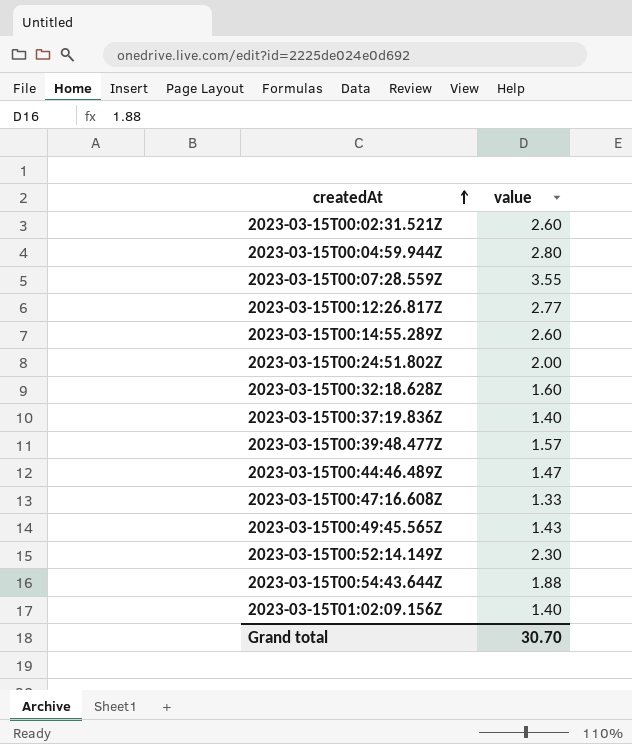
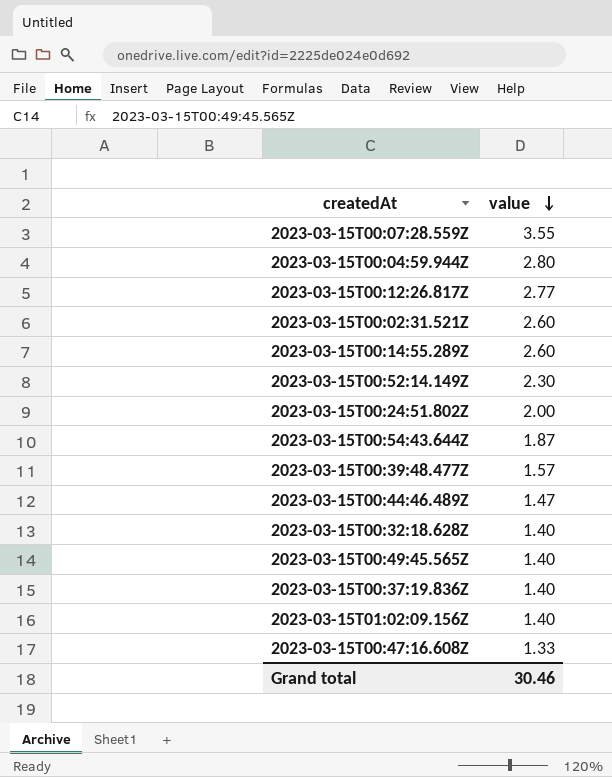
row order: createdAt ascending -> value descending
2023-03-15T00:54:43.644Z | value: 1.88 -> 1.87
2023-03-15T00:32:18.628Z | value: 1.60 -> 1.40
2023-03-15T00:49:45.565Z | value: 1.43 -> 1.40
Grand total | value: 30.70 -> 30.46

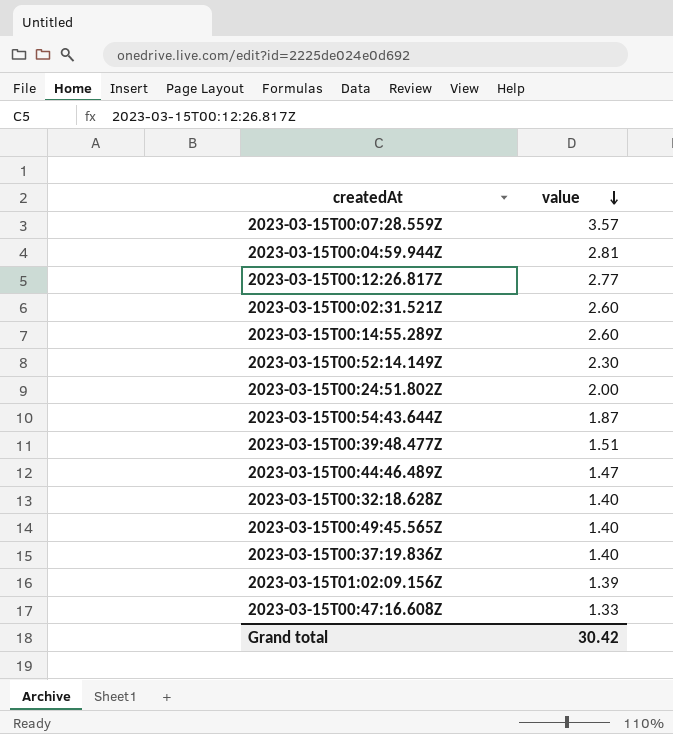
2023-03-15T00:07:28.559Z | value: 3.55 -> 3.57
2023-03-15T00:04:59.944Z | value: 2.80 -> 2.81
2023-03-15T00:39:48.477Z | value: 1.57 -> 1.51
2023-03-15T01:02:09.156Z | value: 1.40 -> 1.39
Grand total | value: 30.46 -> 30.42

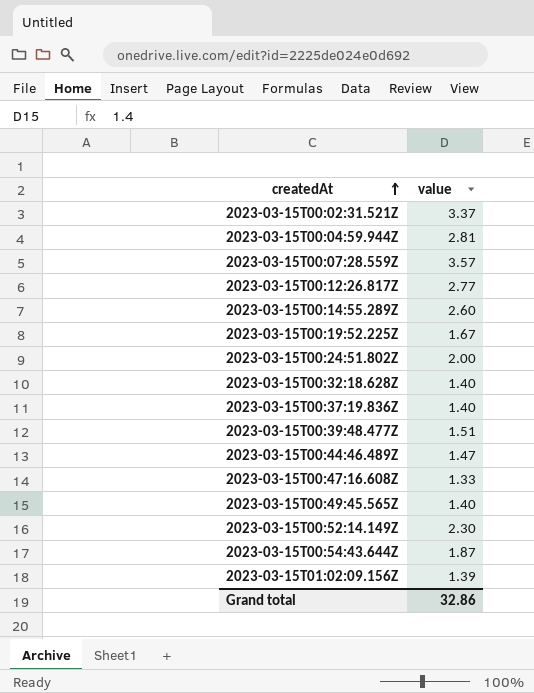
row order: value descending -> createdAt ascending
2023-03-15T00:02:31.521Z | value: 2.60 -> 3.37
row 2023-03-15T00:19:52.225Z: none -> 1.67
Grand total | value: 30.42 -> 32.86

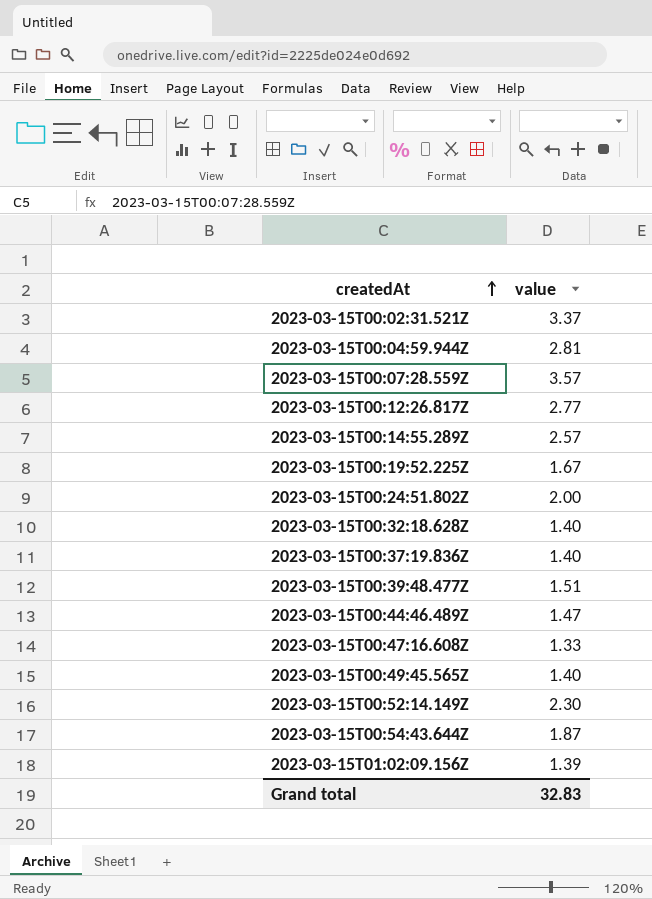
2023-03-15T00:14:55.289Z | value: 2.60 -> 2.57
Grand total | value: 32.86 -> 32.83

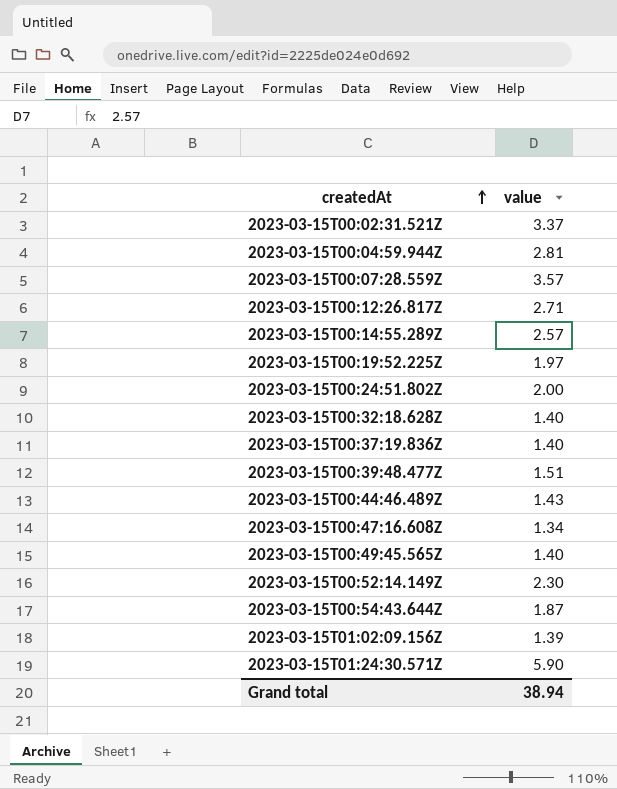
2023-03-15T00:12:26.817Z | value: 2.77 -> 2.71
2023-03-15T00:19:52.225Z | value: 1.67 -> 1.97
2023-03-15T00:44:46.489Z | value: 1.47 -> 1.43
2023-03-15T00:47:16.608Z | value: 1.33 -> 1.34
row 2023-03-15T01:24:30.571Z: none -> 5.90
Grand total | value: 32.83 -> 38.94

